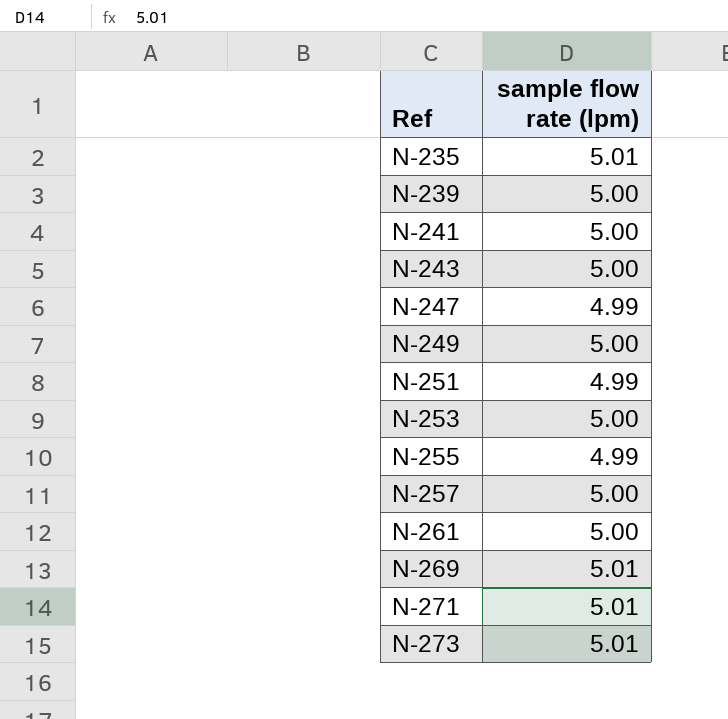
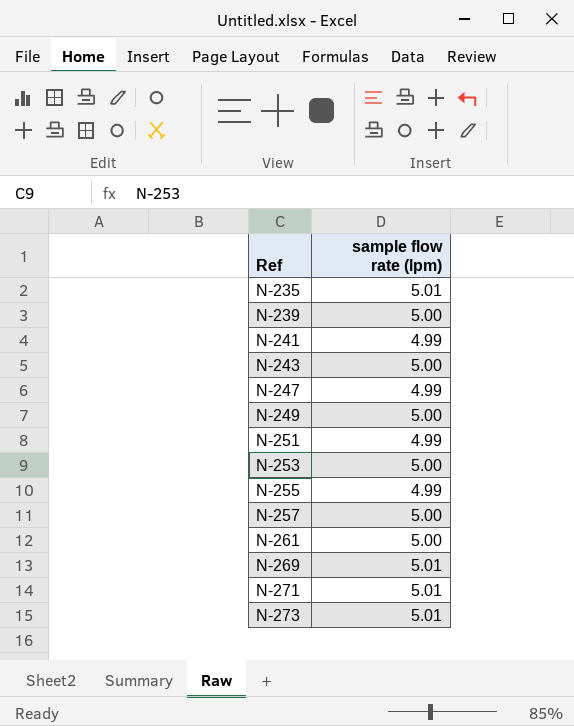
N-241 | sample flow rate (lpm): 5.00 -> 4.99

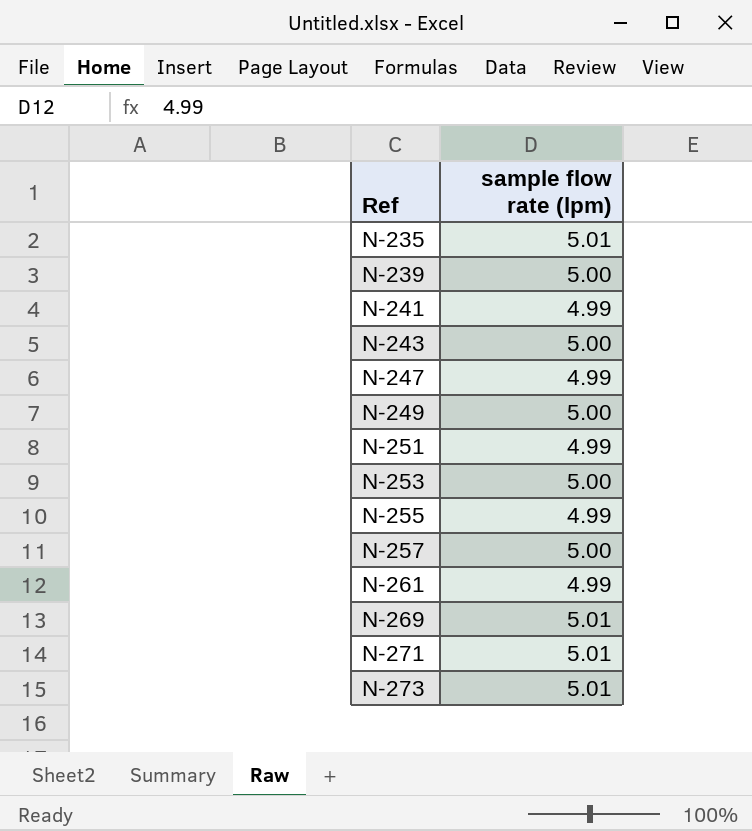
N-261 | sample flow rate (lpm): 5.00 -> 4.99

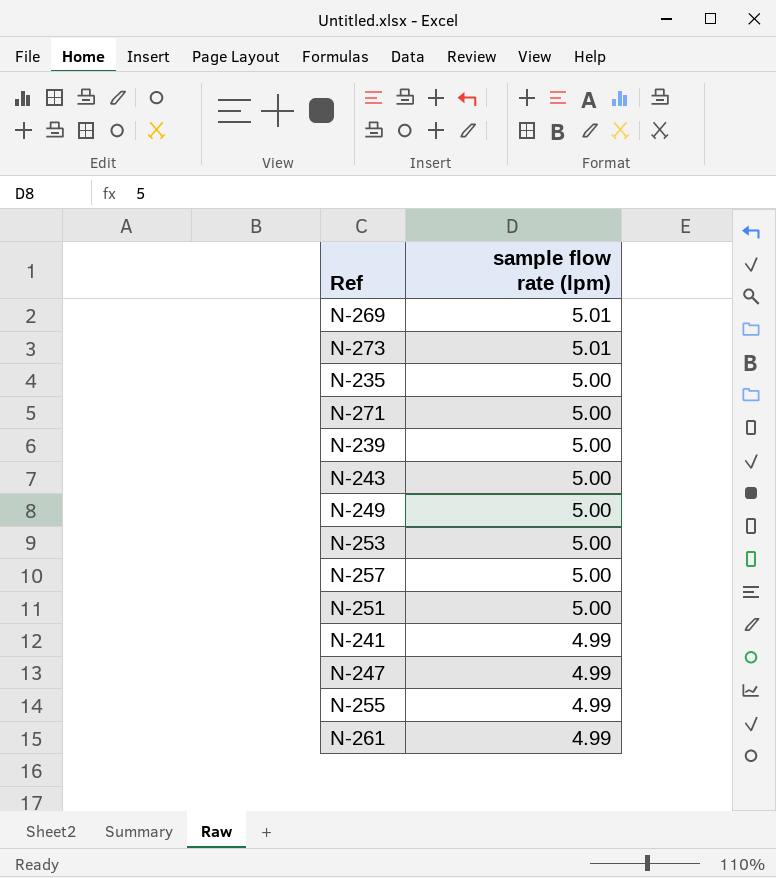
row order: Ref ascending -> sample flow rate (lpm) descending
N-235 | sample flow rate (lpm): 5.01 -> 5.00
N-271 | sample flow rate (lpm): 5.01 -> 5.00
N-251 | sample flow rate (lpm): 4.99 -> 5.00

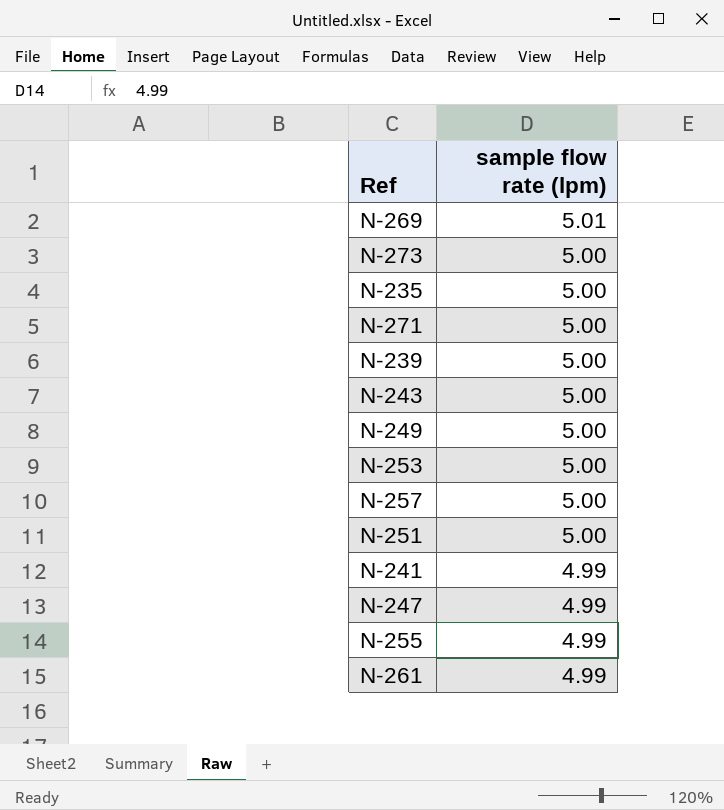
N-273 | sample flow rate (lpm): 5.01 -> 5.00

